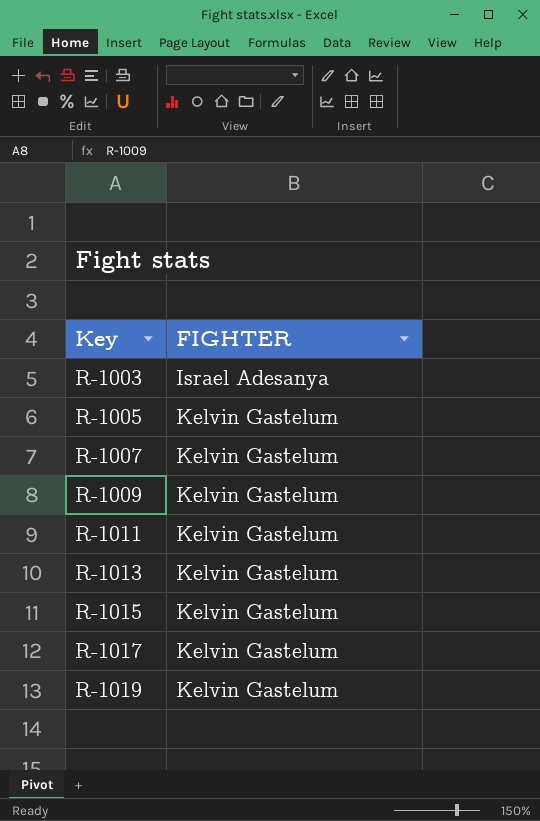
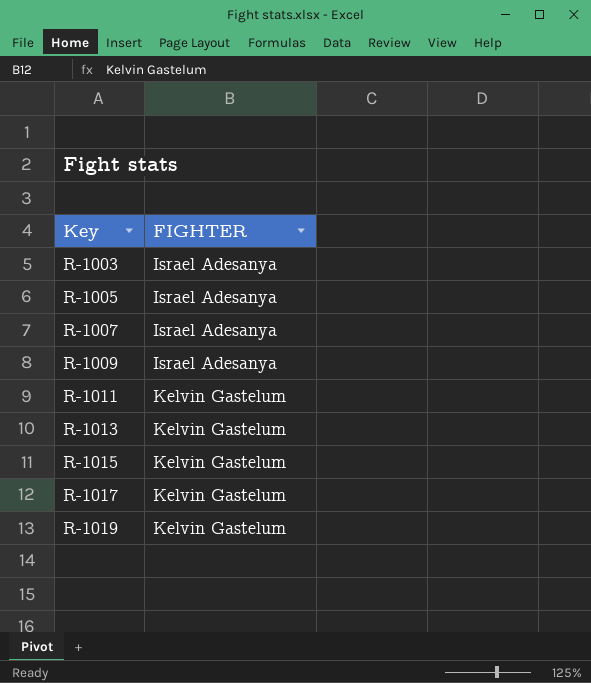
R-1005 | FIGHTER: Kelvin Gastelum -> Israel Adesanya
R-1007 | FIGHTER: Kelvin Gastelum -> Israel Adesanya
R-1009 | FIGHTER: Kelvin Gastelum -> Israel Adesanya

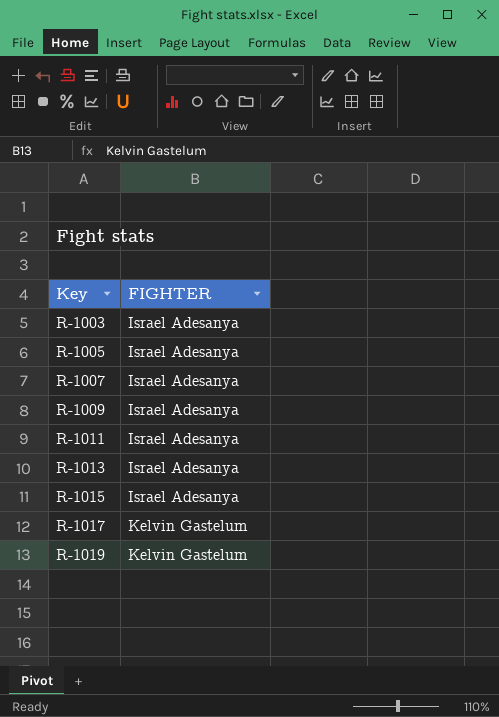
R-1011 | FIGHTER: Kelvin Gastelum -> Israel Adesanya
R-1013 | FIGHTER: Kelvin Gastelum -> Israel Adesanya
R-1015 | FIGHTER: Kelvin Gastelum -> Israel Adesanya

